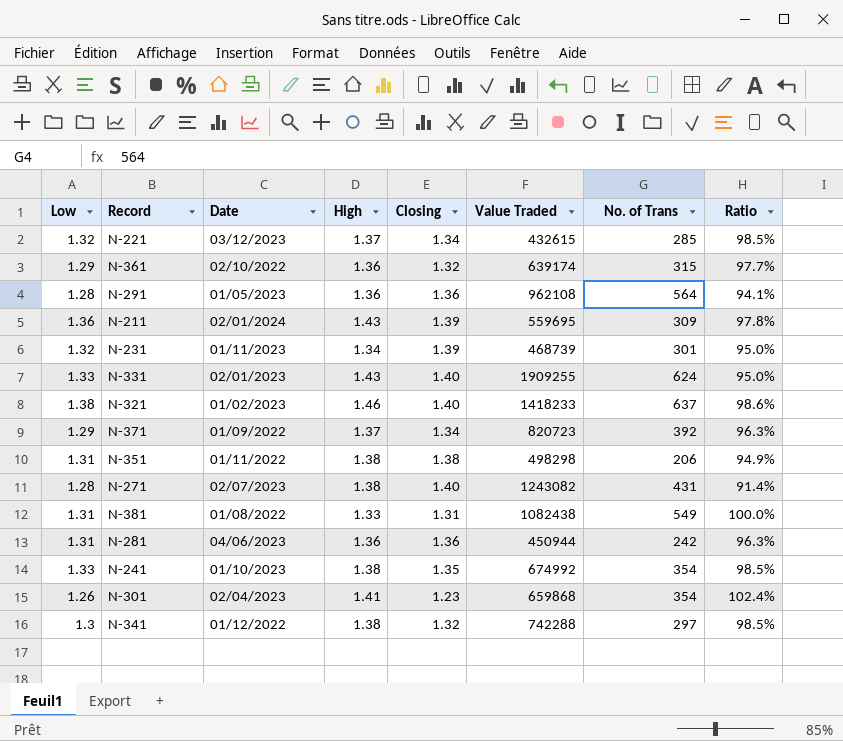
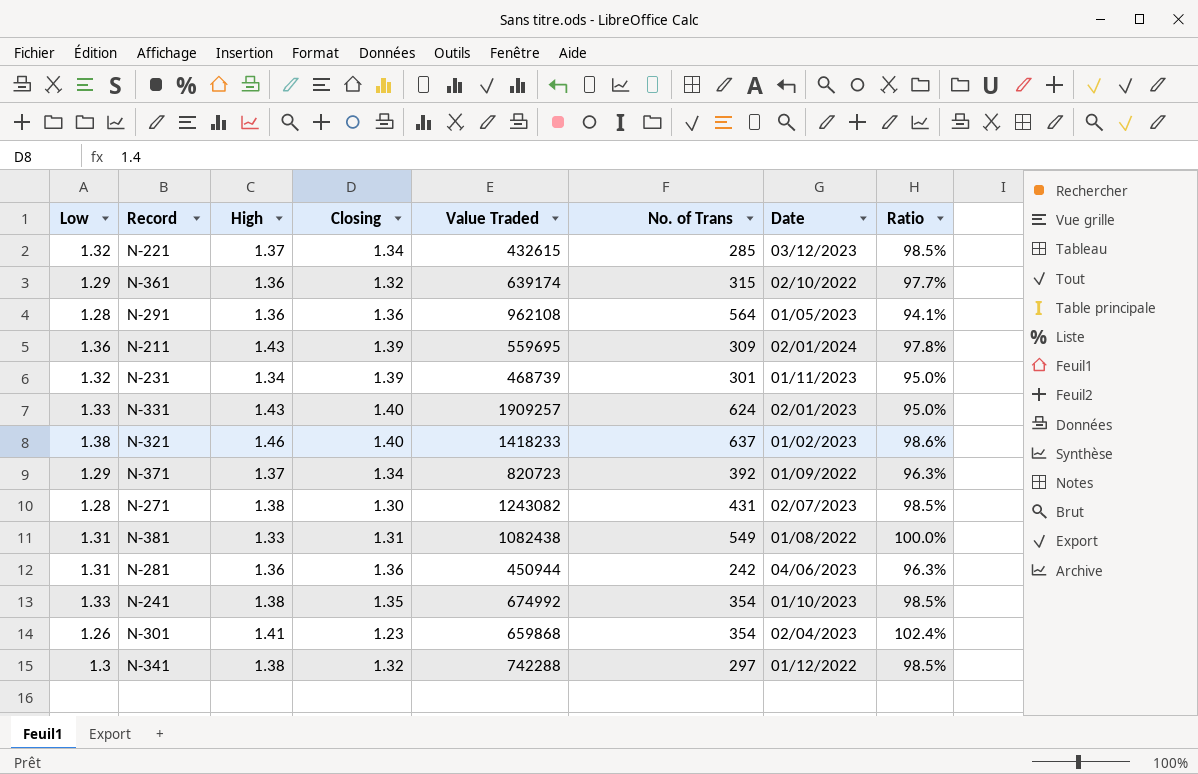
column Date | position: 3 -> 7
row N-351: 1.31 | 01/11/2022 | 1.38 | 1.38 | 498298 | 206 | 94.9% -> none
N-331 | Value Traded: 1909255 -> 1909257
N-271 | Closing: 1.40 -> 1.30
N-271 | Ratio: 91.4% -> 98.5%

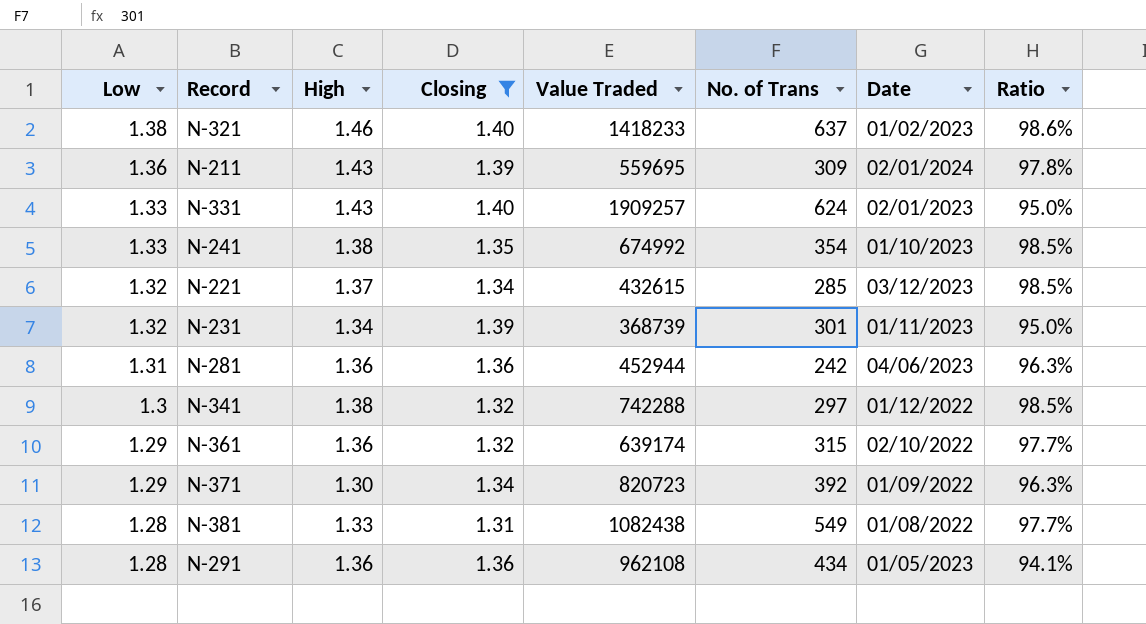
filter: none -> Closing >= 1.31
row order: none -> Low descending
N-231 | Value Traded: 468739 -> 368739
N-281 | Value Traded: 450944 -> 452944
N-371 | High: 1.37 -> 1.30
N-381 | Low: 1.31 -> 1.28
N-381 | Ratio: 100.0% -> 97.7%
N-291 | No. of Trans: 564 -> 434

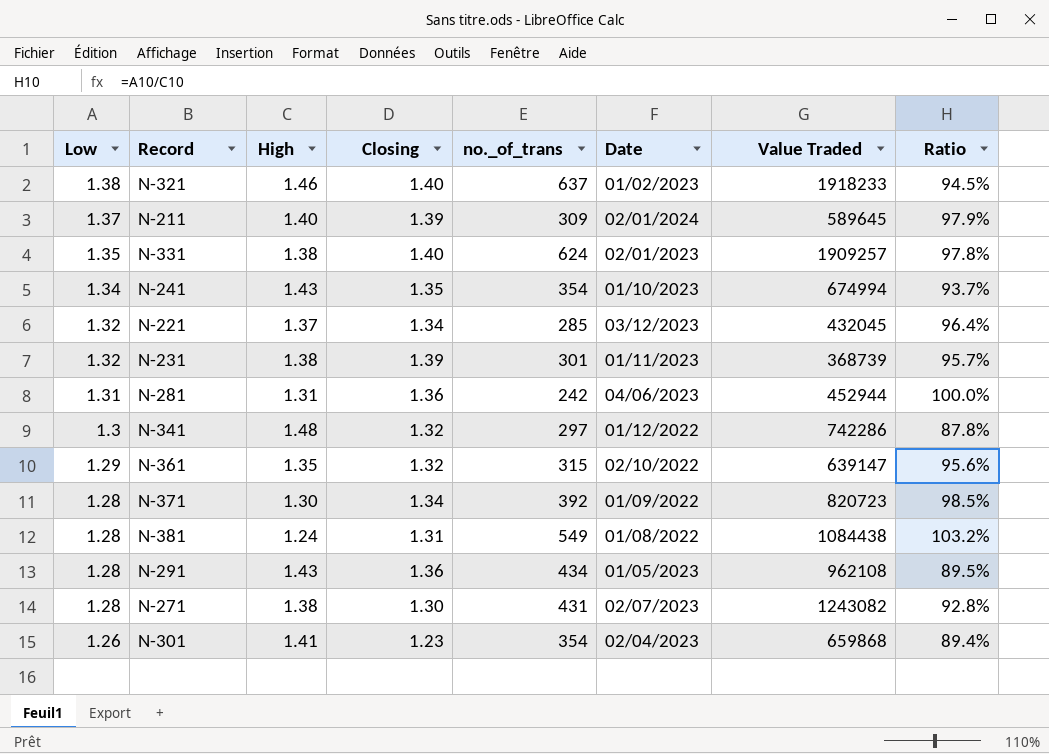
filter: Closing >= 1.31 -> none
column name: No. of Trans -> no._of_trans
column Value Traded | position: 5 -> 7
column Ratio | formula: [Low] / [Closing] -> [Low] / [High]
N-321 | Value Traded: 1418233 -> 1918233
N-211 | Low: 1.36 -> 1.37
N-211 | High: 1.43 -> 1.40
N-211 | Value Traded: 559695 -> 589645
N-331 | Low: 1.33 -> 1.35
N-331 | High: 1.43 -> 1.38
N-241 | Low: 1.33 -> 1.34
N-241 | High: 1.38 -> 1.43
N-241 | Value Traded: 674992 -> 674994
N-221 | Value Traded: 432615 -> 432045
N-231 | High: 1.34 -> 1.38
N-281 | High: 1.36 -> 1.31
N-341 | High: 1.38 -> 1.48
N-341 | Value Traded: 742288 -> 742286
N-361 | High: 1.36 -> 1.35
N-361 | Value Traded: 639174 -> 639147
N-371 | Low: 1.29 -> 1.28
N-381 | High: 1.33 -> 1.24
N-381 | Value Traded: 1082438 -> 1084438
N-291 | High: 1.36 -> 1.43

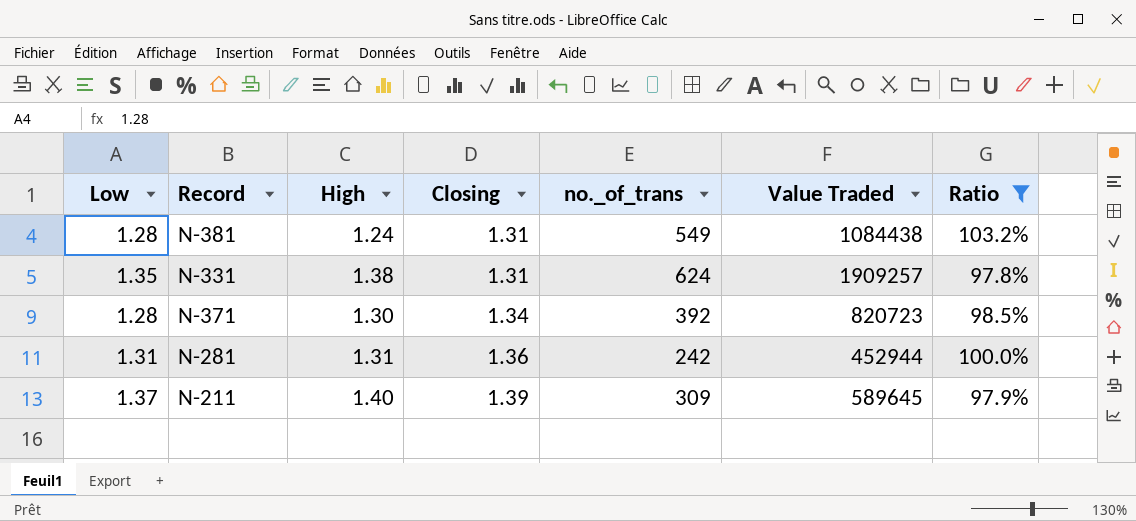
filter: none -> Ratio >= 97.8%
row order: Low descending -> Closing ascending
column Date | position: 6 -> none
N-331 | Closing: 1.40 -> 1.31

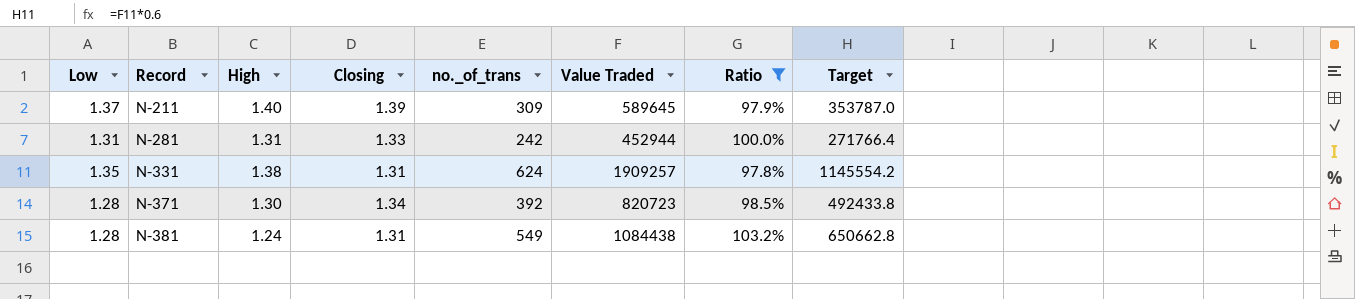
row order: Closing ascending -> Record ascending
column Target | formula: none -> [Value Traded] * 0.6
N-281 | Closing: 1.36 -> 1.33

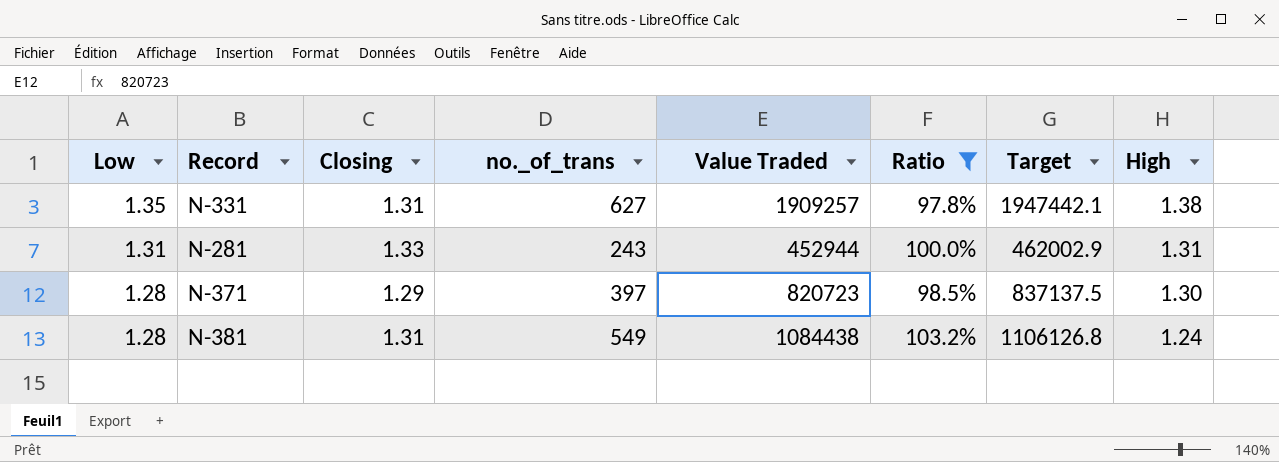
row order: Record ascending -> Low descending
column Target | formula: [Value Traded] * 0.6 -> [Value Traded] * 1.02
column High | position: 3 -> 8
row N-211: 1.37 | 1.40 | 1.39 | 309 | 589645 | 97.9% | 353787.0 -> none
N-331 | no._of_trans: 624 -> 627
N-281 | no._of_trans: 242 -> 243
N-371 | Closing: 1.34 -> 1.29
N-371 | no._of_trans: 392 -> 397

